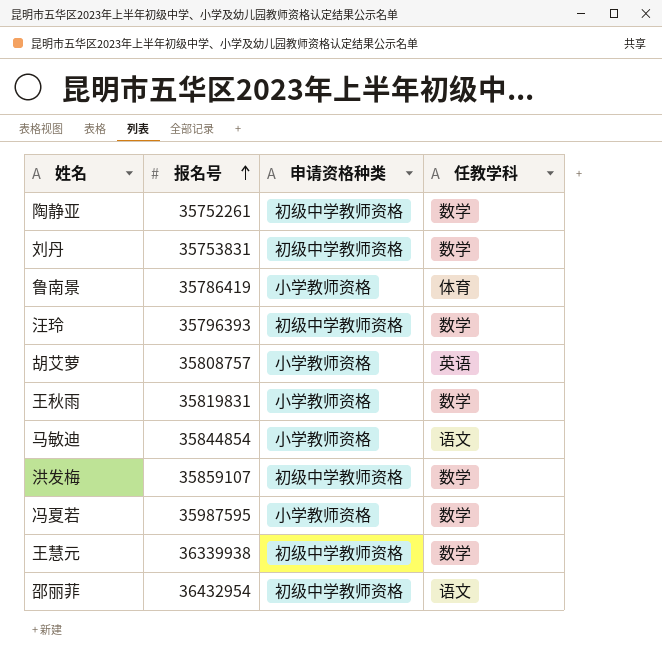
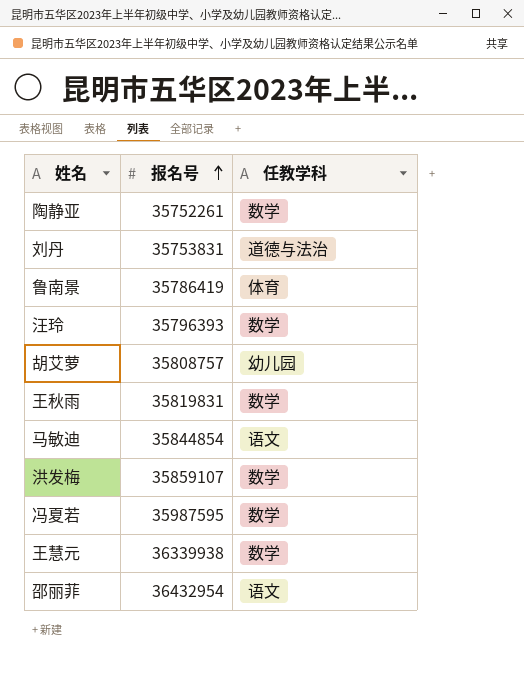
column 申请资格种类 | position: 3 -> none
刘丹 | 任教学科: 数学 -> 道德与法治
胡艾萝 | 任教学科: 英语 -> 幼儿园

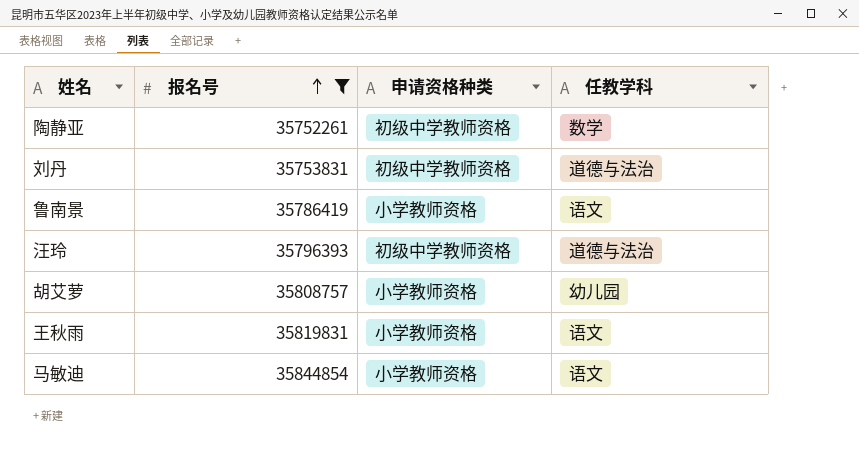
filter: none -> 报名号 <= 35844854
column 申请资格种类 | position: none -> 3
鲁南景 | 任教学科: 体育 -> 语文
汪玲 | 任教学科: 数学 -> 道德与法治
王秋雨 | 任教学科: 数学 -> 语文

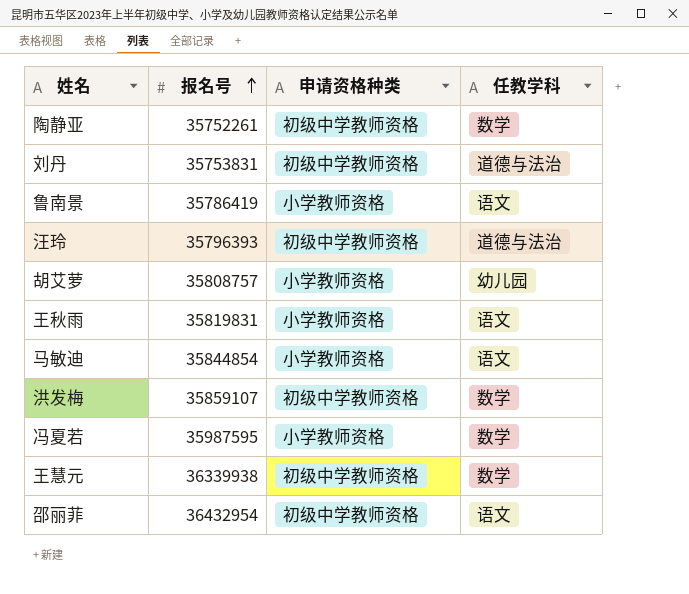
filter: 报名号 <= 35844854 -> none

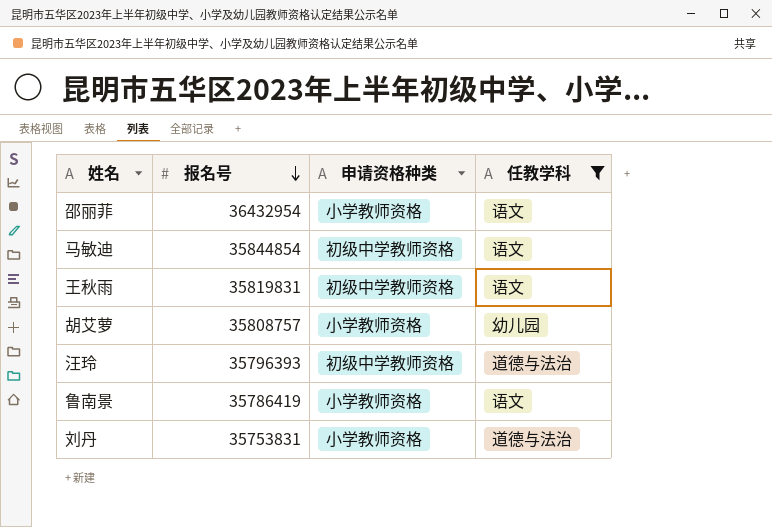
filter: none -> 任教学科 != 数学
row order: 报名号 ascending -> 报名号 descending
邵丽菲 | 申请资格种类: 初级中学教师资格 -> 小学教师资格
马敏迪 | 申请资格种类: 小学教师资格 -> 初级中学教师资格
王秋雨 | 申请资格种类: 小学教师资格 -> 初级中学教师资格
刘丹 | 申请资格种类: 初级中学教师资格 -> 小学教师资格

